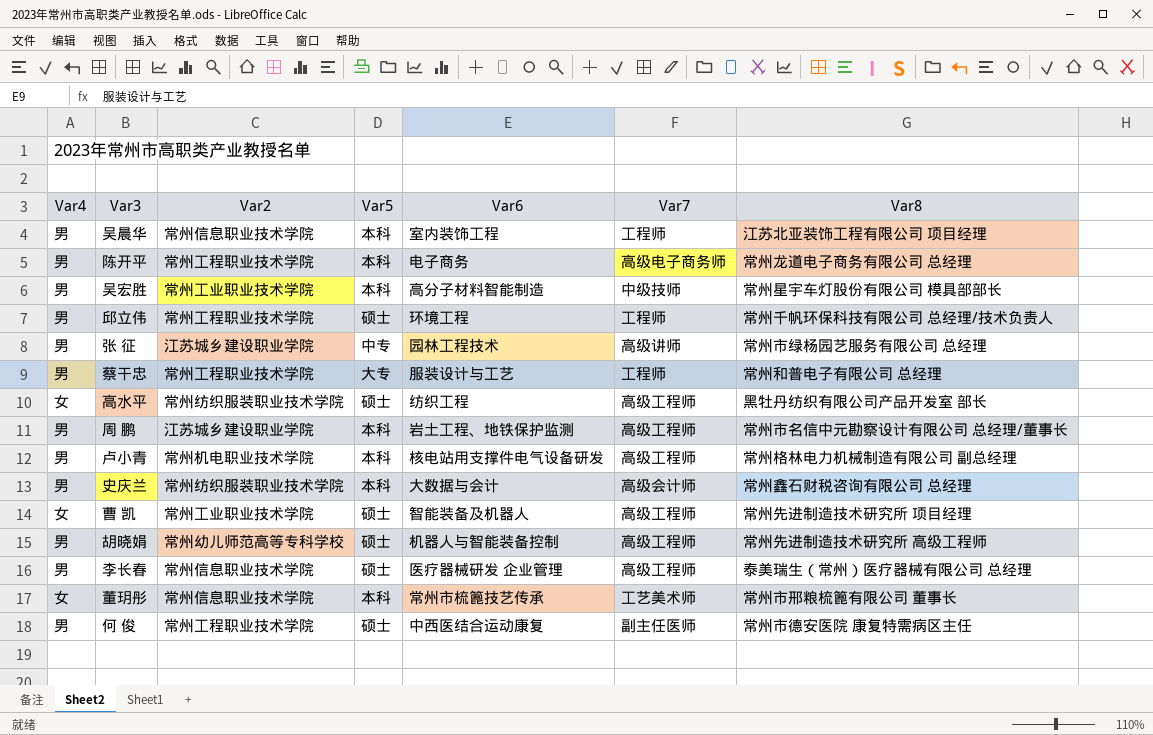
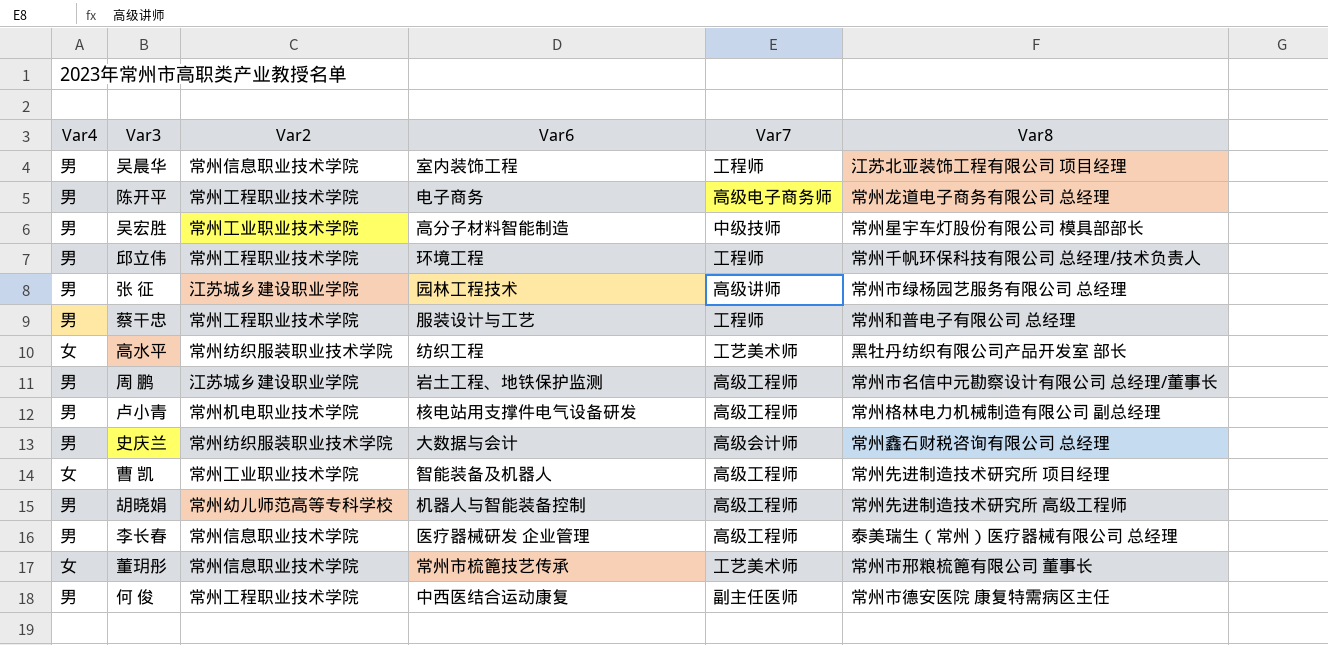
column Var5 | position: 4 -> none
高水平 | Var7: 高级工程师 -> 工艺美术师

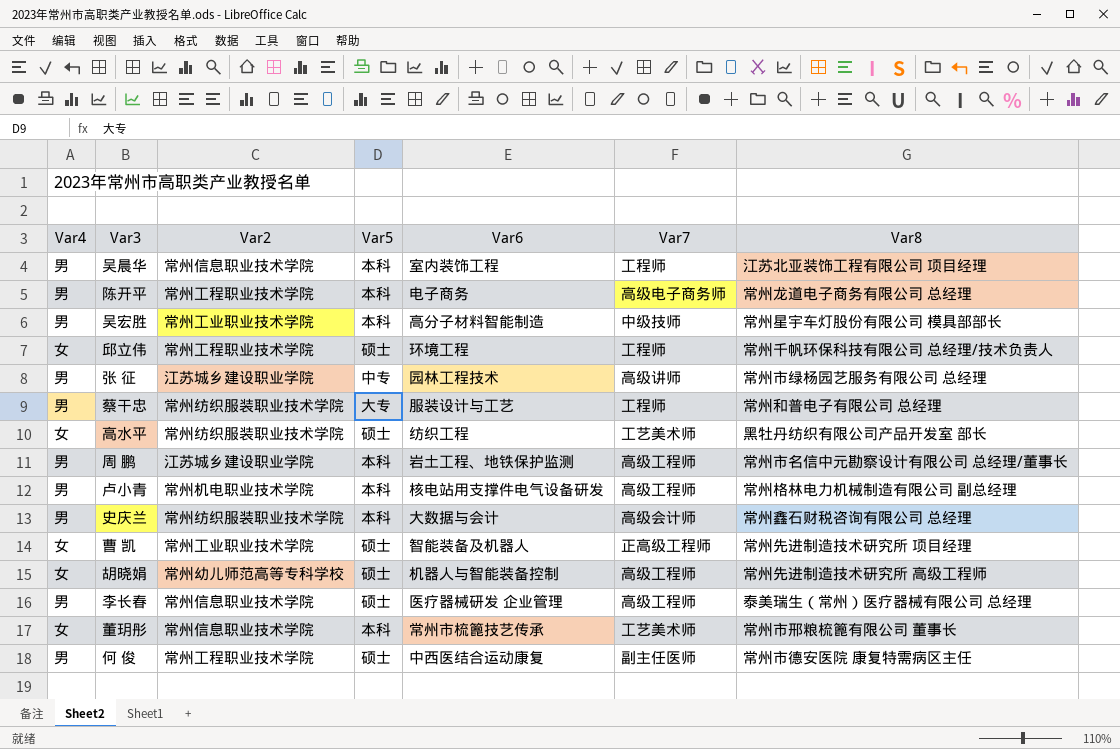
column Var5 | position: none -> 4
邱立伟 | Var4: 男 -> 女
蔡干忠 | Var2: 常州工程职业技术学院 -> 常州纺织服装职业技术学院
曹 凯 | Var7: 高级工程师 -> 正高级工程师
胡晓娟 | Var4: 男 -> 女

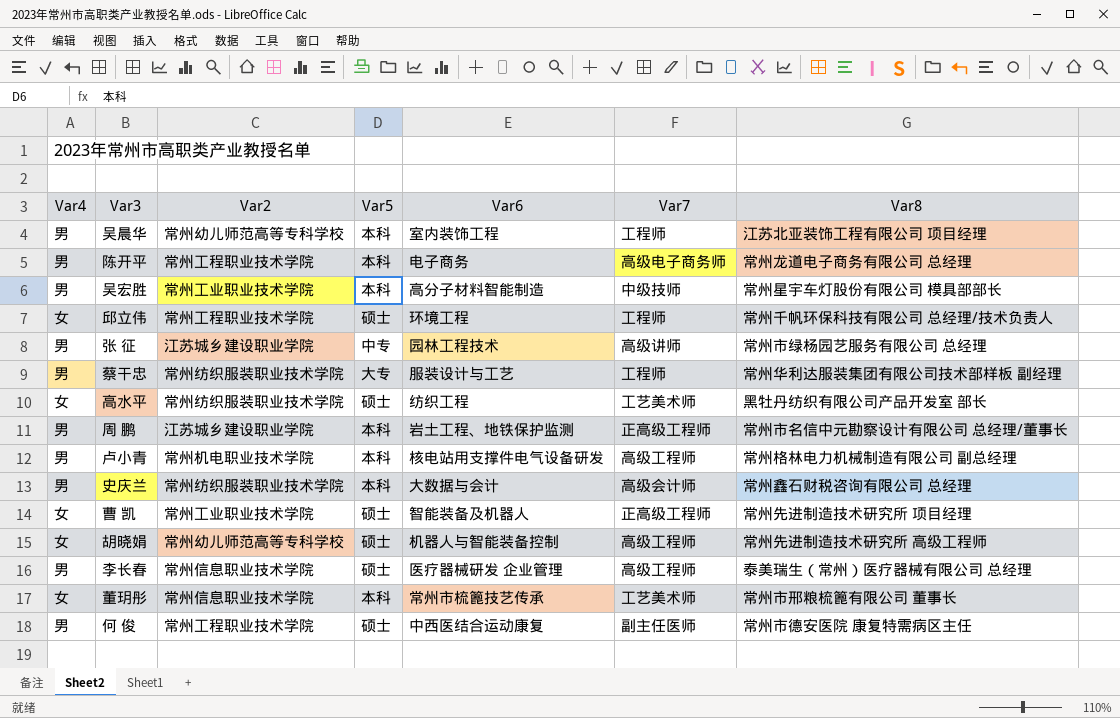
吴晨华 | Var2: 常州信息职业技术学院 -> 常州幼儿师范高等专科学校
蔡干忠 | Var8: 常州和普电子有限公司 总经理 -> 常州华利达服装集团有限公司技术部样板 副经理
周 鹏 | Var7: 高级工程师 -> 正高级工程师

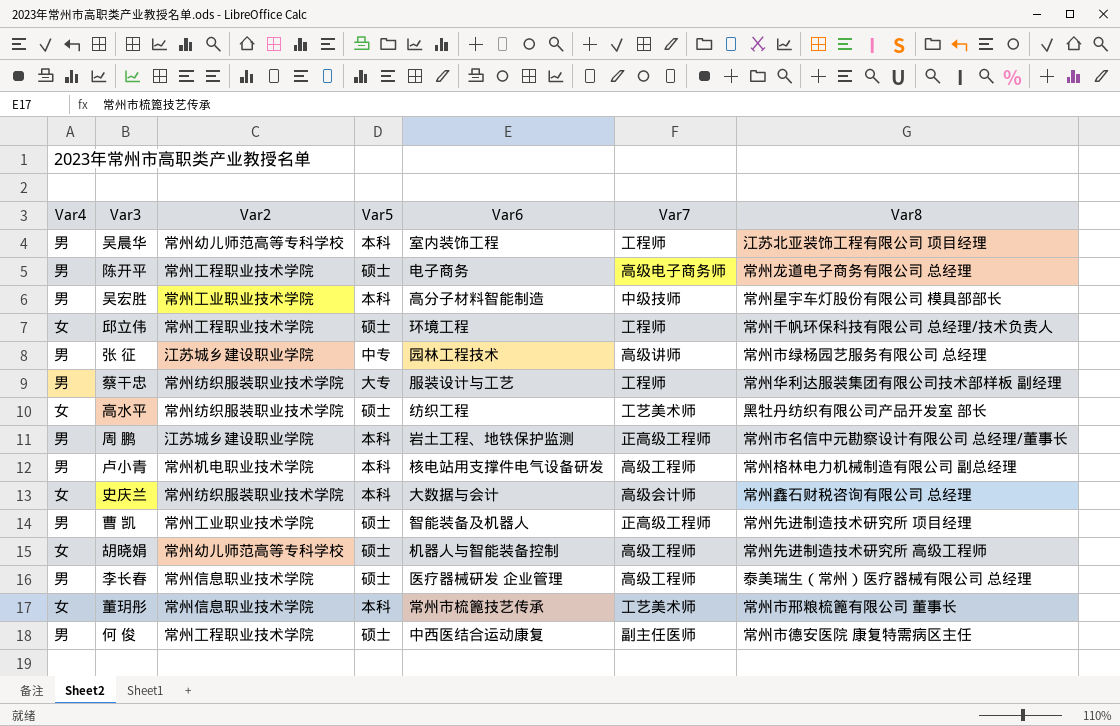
陈开平 | Var5: 本科 -> 硕士
史庆兰 | Var4: 男 -> 女
曹 凯 | Var4: 女 -> 男

